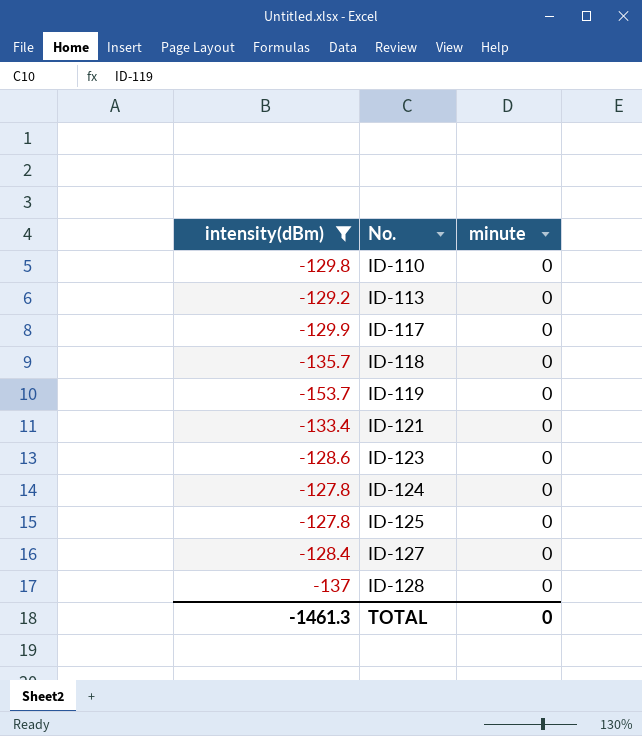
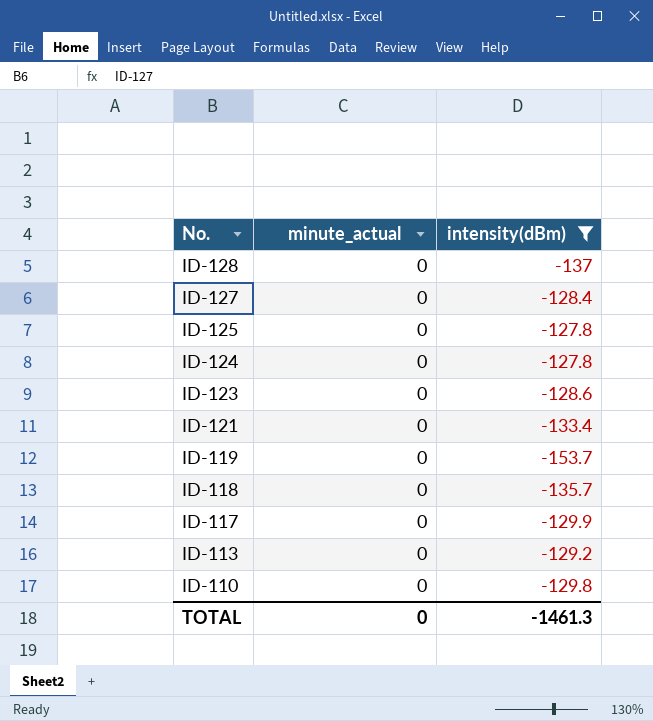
row order: No. ascending -> No. descending
column name: minute -> minute_actual
column intensity(dBm) | position: 1 -> 3

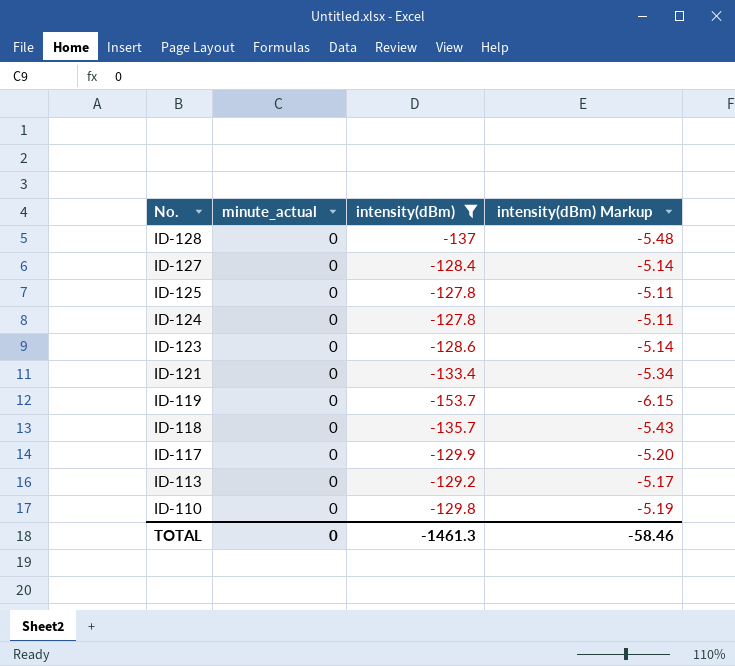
column intensity(dBm) Markup | formula: none -> [intensity(dBm)] * 0.04

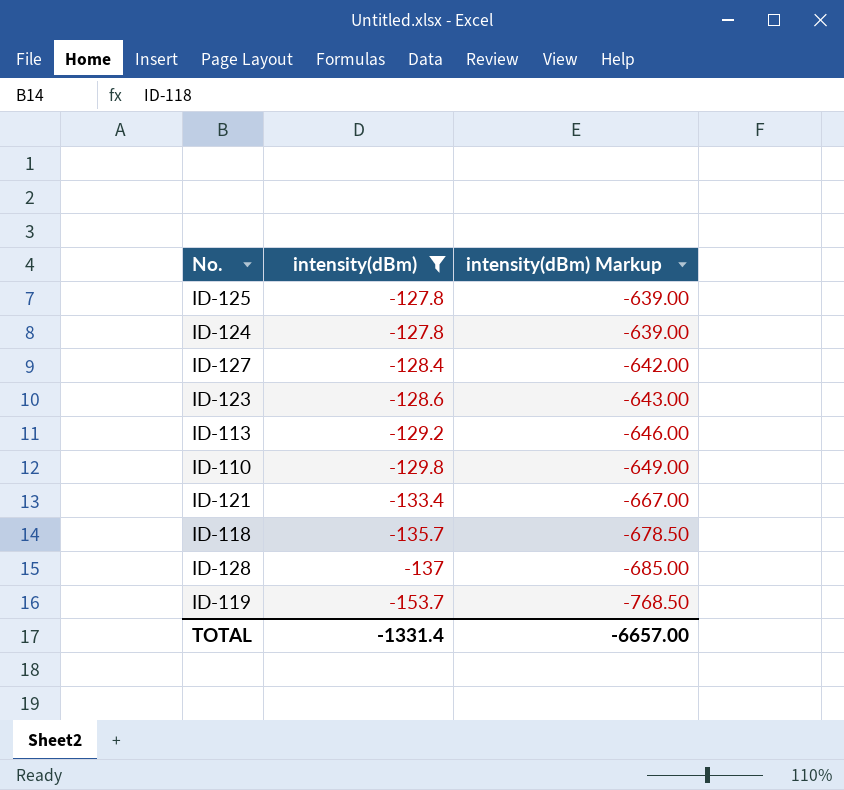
row order: No. descending -> intensity(dBm) descending
column minute_actual | position: 2 -> none
column intensity(dBm) Markup | formula: [intensity(dBm)] * 0.04 -> [intensity(dBm)] * 5
row ID-117: 0 | -129.9 | -5.20 -> none
TOTAL | intensity(dBm): -1461.3 -> -1331.4
TOTAL | intensity(dBm) Markup: -58.46 -> -6657.00

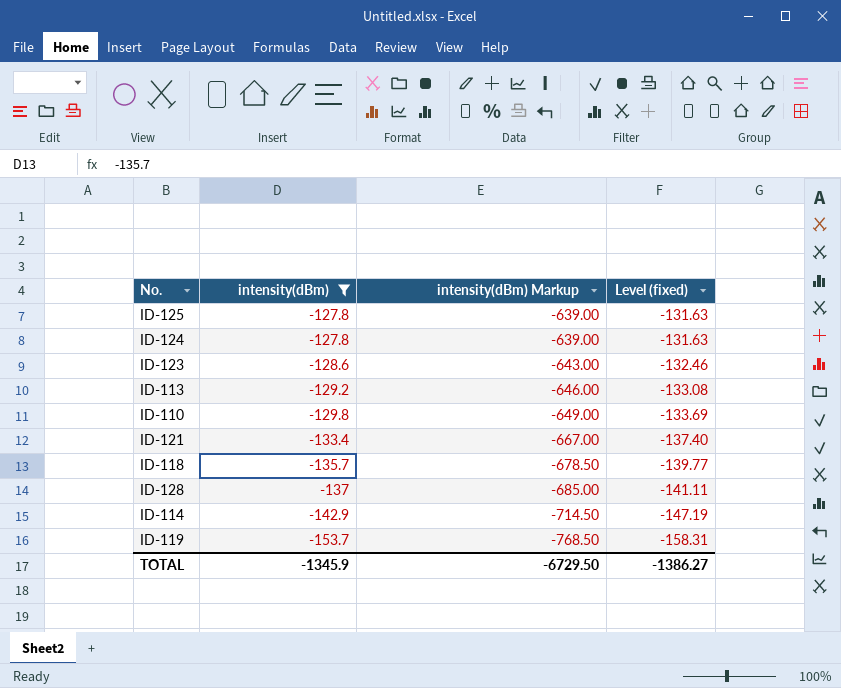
column Level (fixed) | formula: none -> [intensity(dBm)] * 1.03
row ID-127: -128.4 | -642.00 -> none
row ID-114: none -> -142.9 | -714.50 | -147.19
TOTAL | intensity(dBm): -1331.4 -> -1345.9
TOTAL | intensity(dBm) Markup: -6657.00 -> -6729.50

